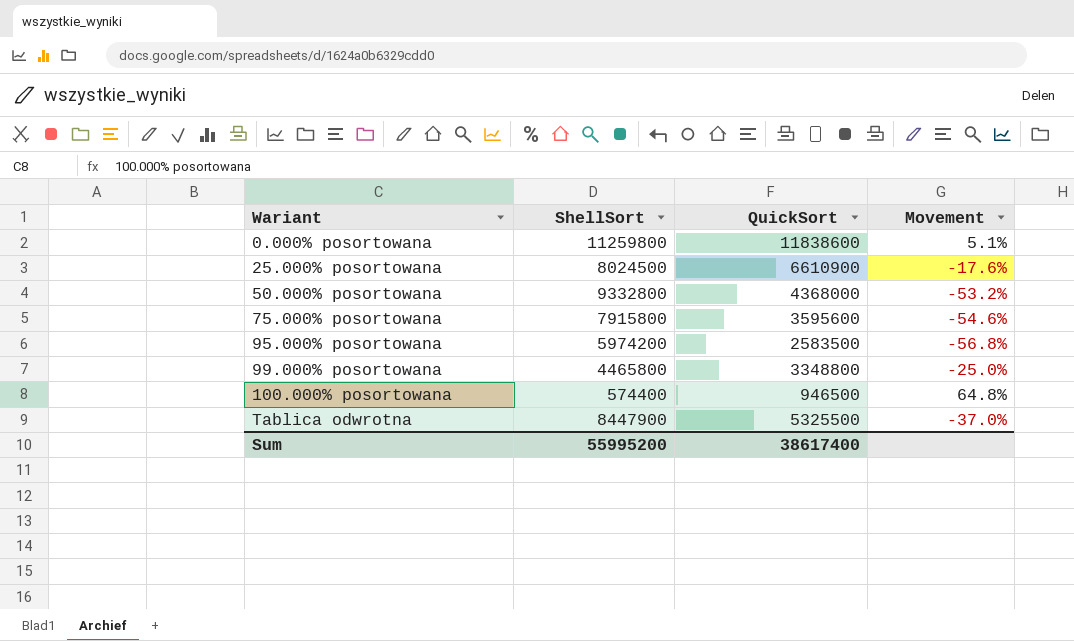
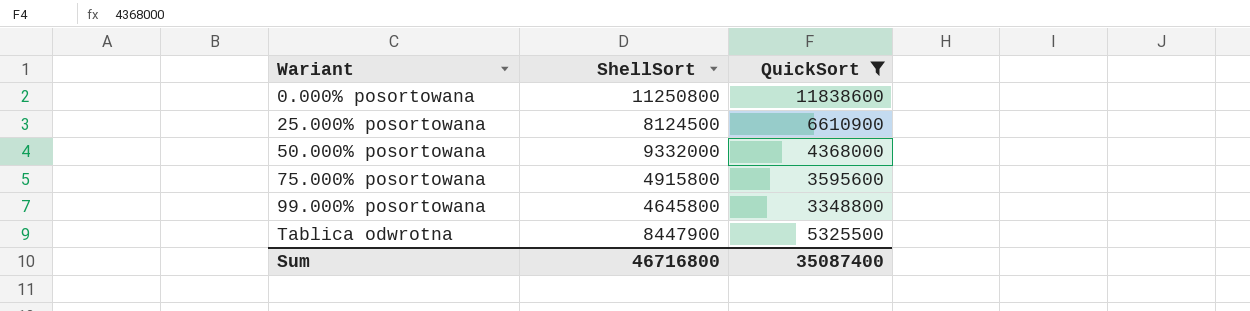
filter: none -> QuickSort >= 3348800
column Movement | formula: ([QuickSort] - [ShellSort]) / [ShellSort] -> none
0.000% posortowana | ShellSort: 11259800 -> 11250800
25.000% posortowana | ShellSort: 8024500 -> 8124500
50.000% posortowana | ShellSort: 9332800 -> 9332000
75.000% posortowana | ShellSort: 7915800 -> 4915800
99.000% posortowana | ShellSort: 4465800 -> 4645800
Sum | ShellSort: 55995200 -> 46716800
Sum | QuickSort: 38617400 -> 35087400

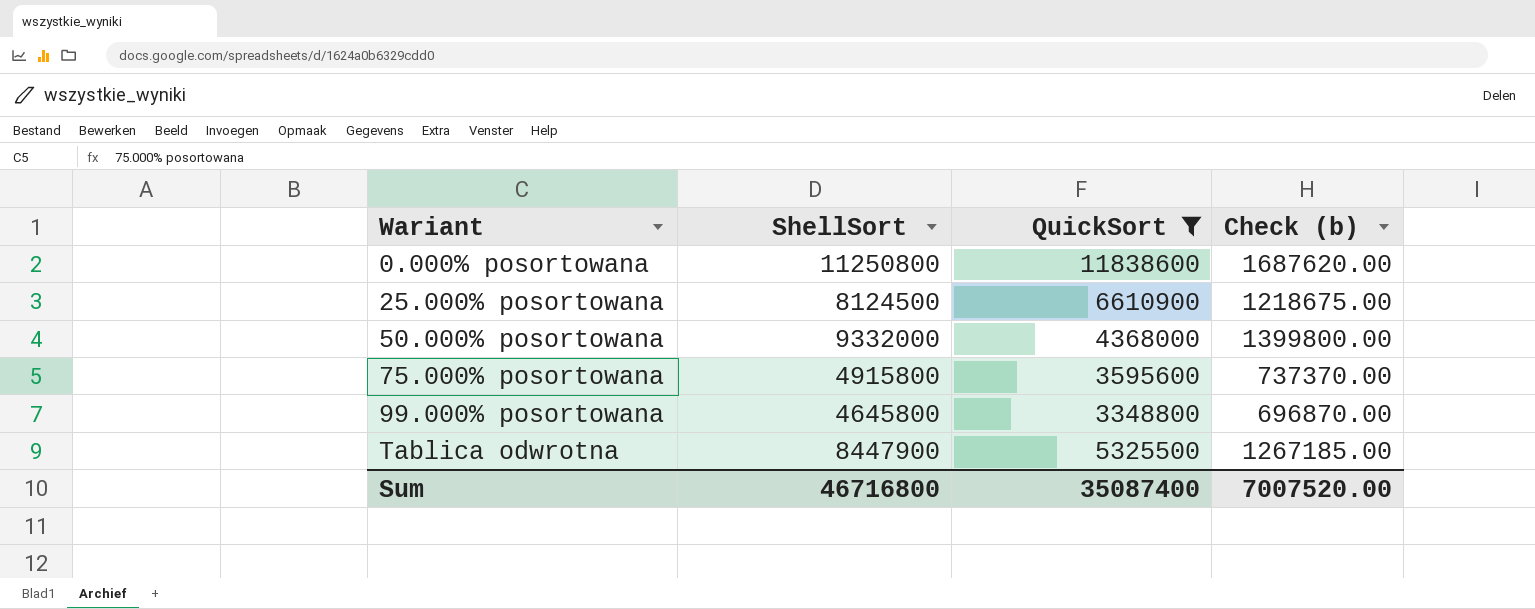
column Check (b) | formula: none -> [ShellSort] * 0.15

